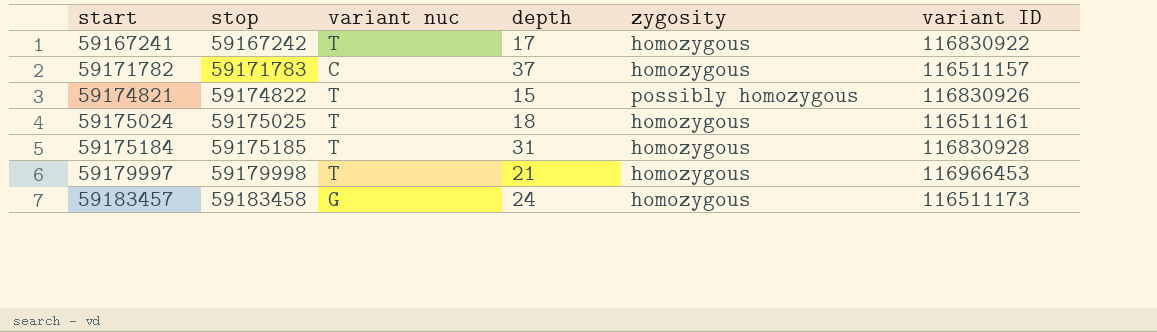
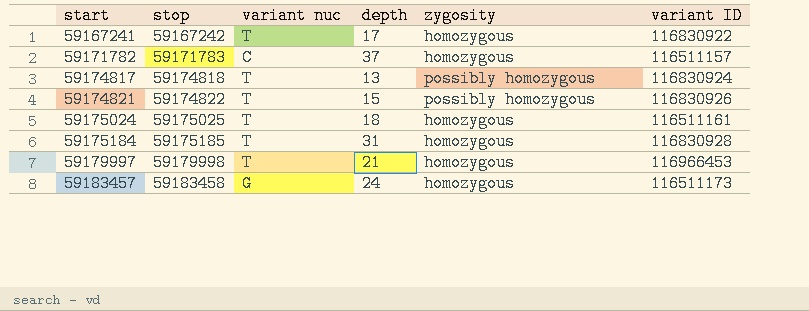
row 59174817: none -> 59174818 | T | 13 | possibly homozygous | 116830924

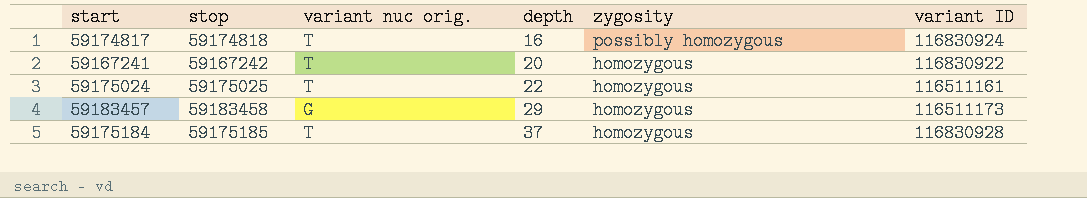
row order: start ascending -> depth ascending
column name: variant nuc -> variant nuc orig.
row 59171782: 59171783 | C | 37 | homozygous | 116511157 -> none
row 59174821: 59174822 | T | 15 | possibly homozygous | 116830926 -> none
row 59179997: 59179998 | T | 21 | homozygous | 116966453 -> none
59174817 | depth: 13 -> 16
59167241 | depth: 17 -> 20
59175024 | depth: 18 -> 22
59183457 | depth: 24 -> 29
59175184 | depth: 31 -> 37

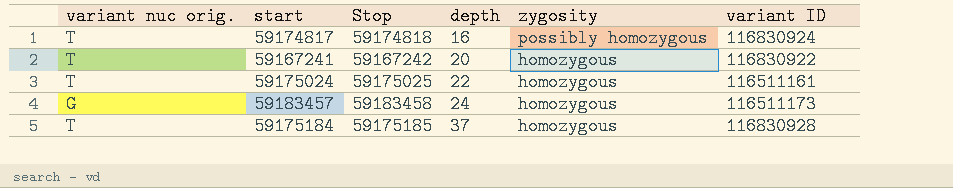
column variant nuc orig. | position: 3 -> 1
column name: stop -> Stop
59183457 | depth: 29 -> 24

